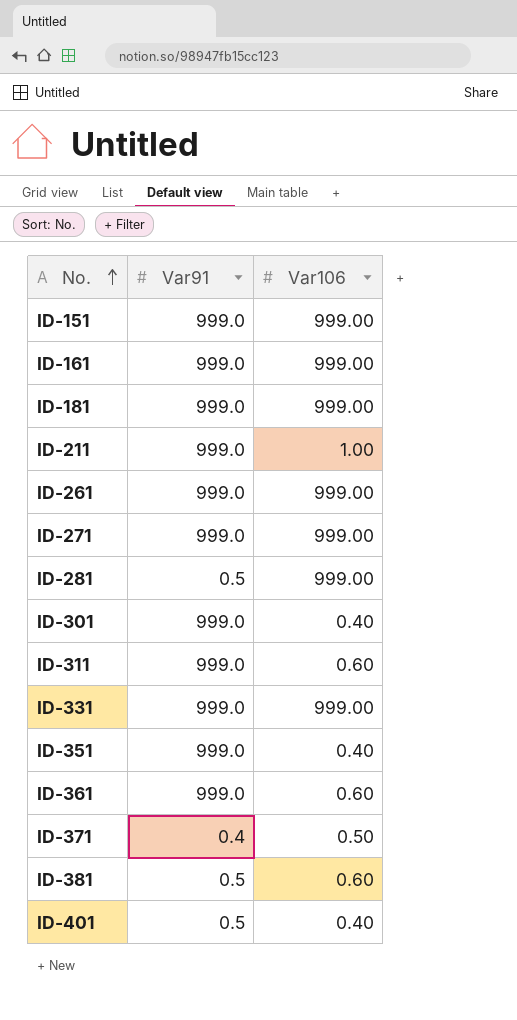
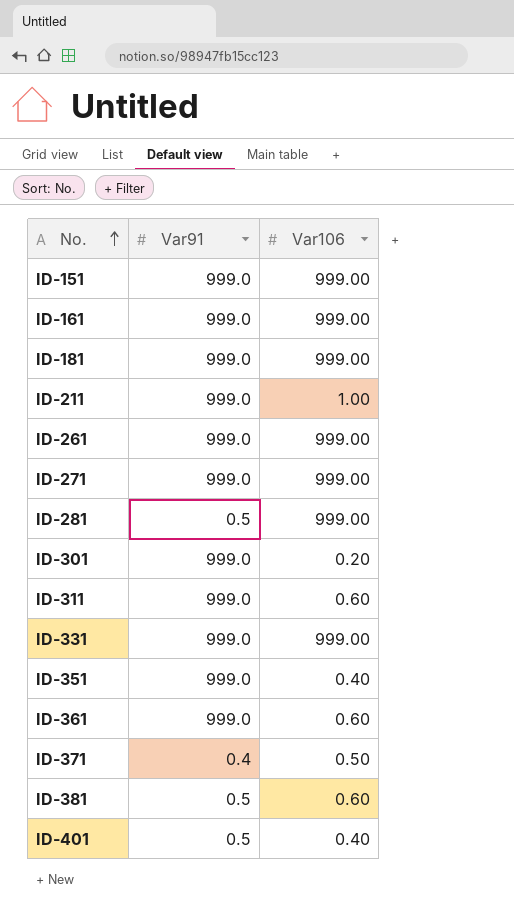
ID-301 | Var106: 0.40 -> 0.20

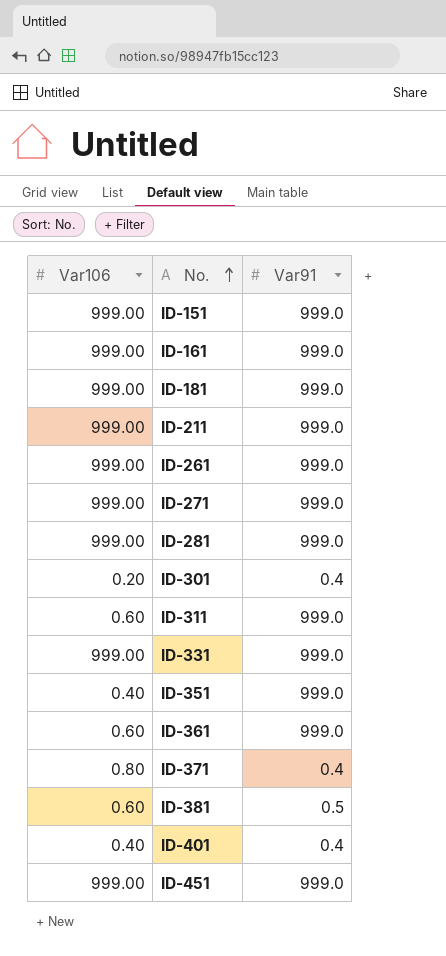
column Var106 | position: 3 -> 1
ID-211 | Var106: 1.00 -> 999.00
ID-281 | Var91: 0.5 -> 999.0
ID-301 | Var91: 999.0 -> 0.4
ID-371 | Var106: 0.50 -> 0.80
ID-401 | Var91: 0.5 -> 0.4
row ID-451: none -> 999.00 | 999.0

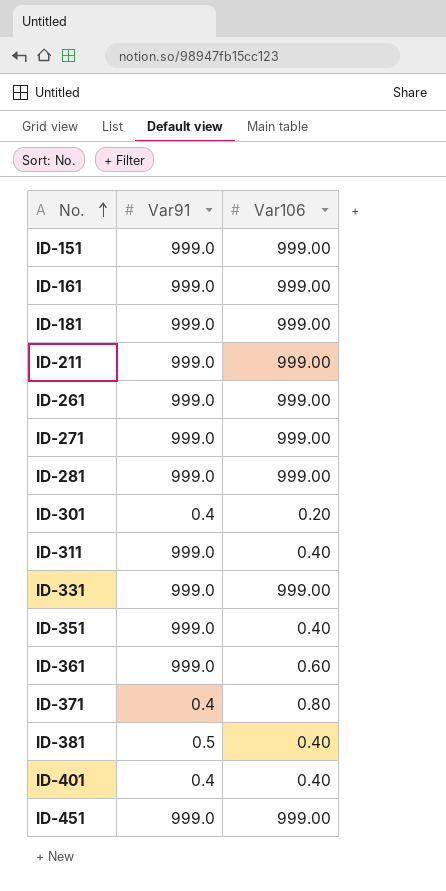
column Var106 | position: 1 -> 3
ID-311 | Var106: 0.60 -> 0.40
ID-381 | Var106: 0.60 -> 0.40

